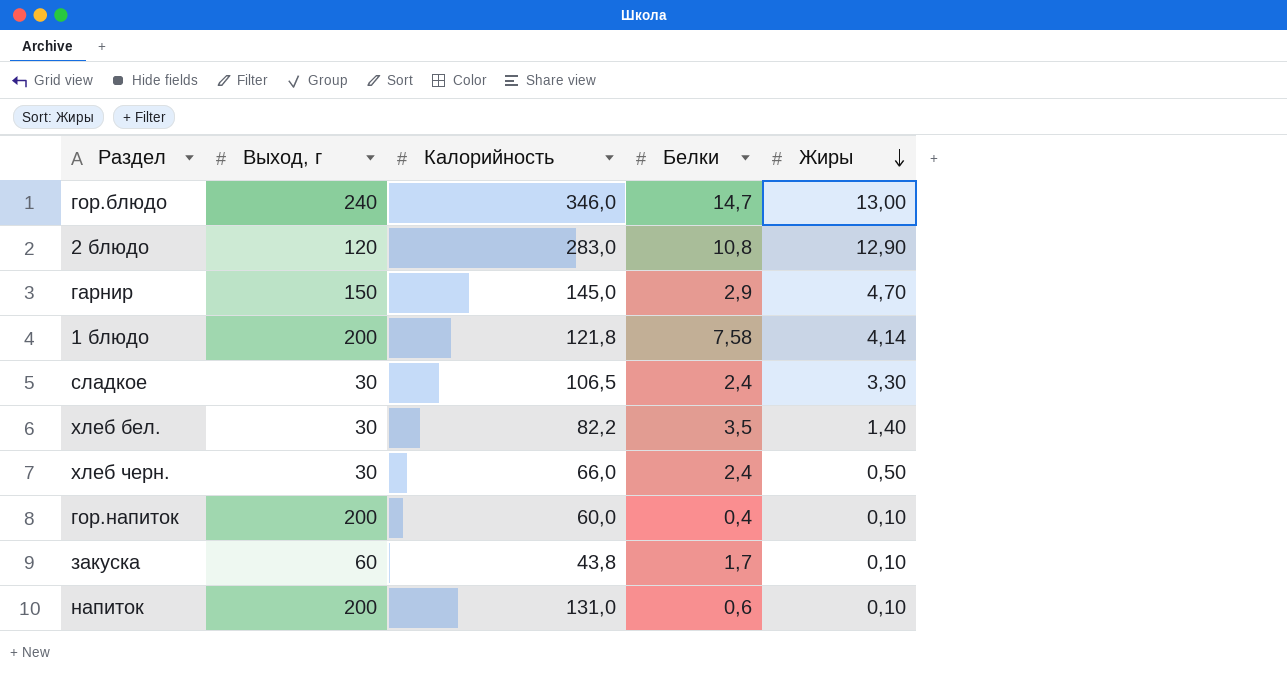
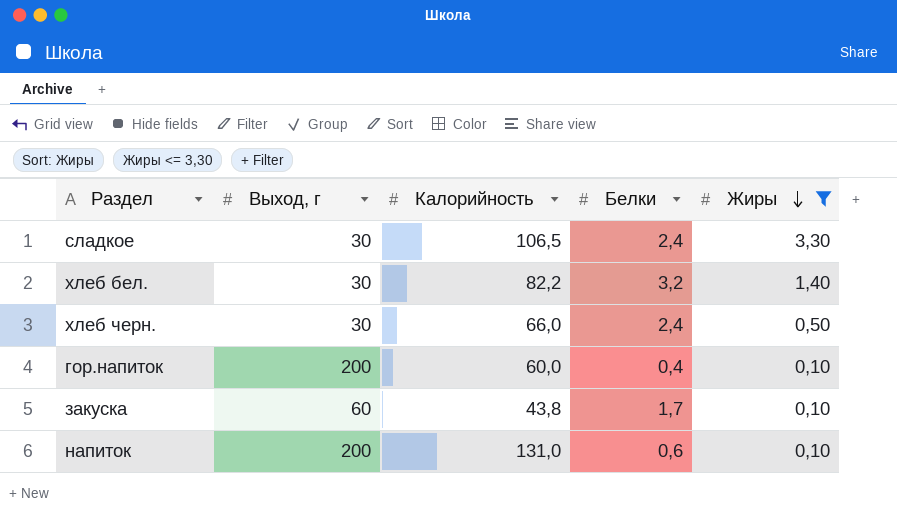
filter: none -> Жиры <= 3,30
хлеб бел. | Белки: 3,5 -> 3,2

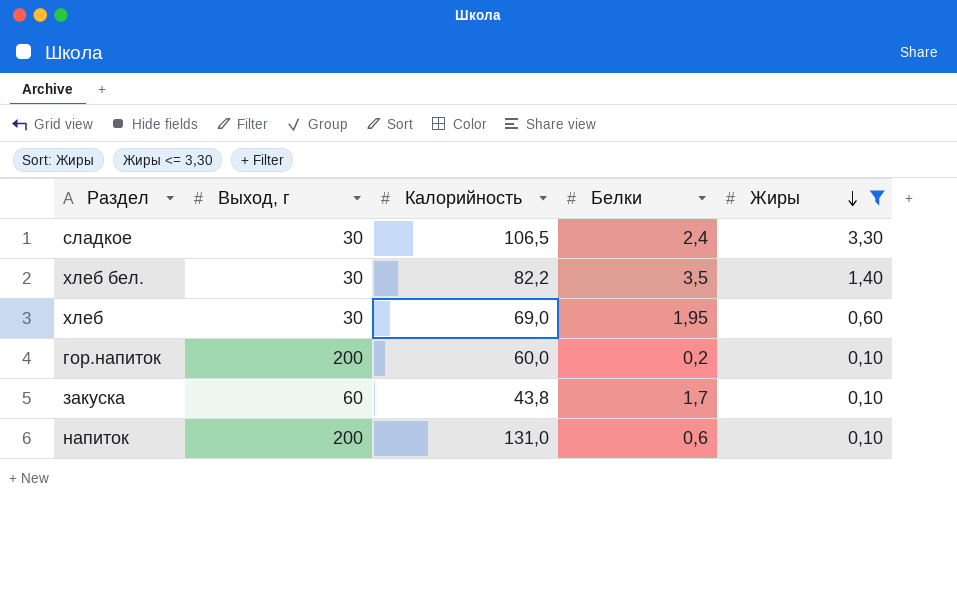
row хлеб черн.: 30 | 66,0 | 2,4 | 0,50 -> none
хлеб бел. | Белки: 3,2 -> 3,5
row хлеб: none -> 30 | 69,0 | 1,95 | 0,60
гор.напиток | Белки: 0,4 -> 0,2

